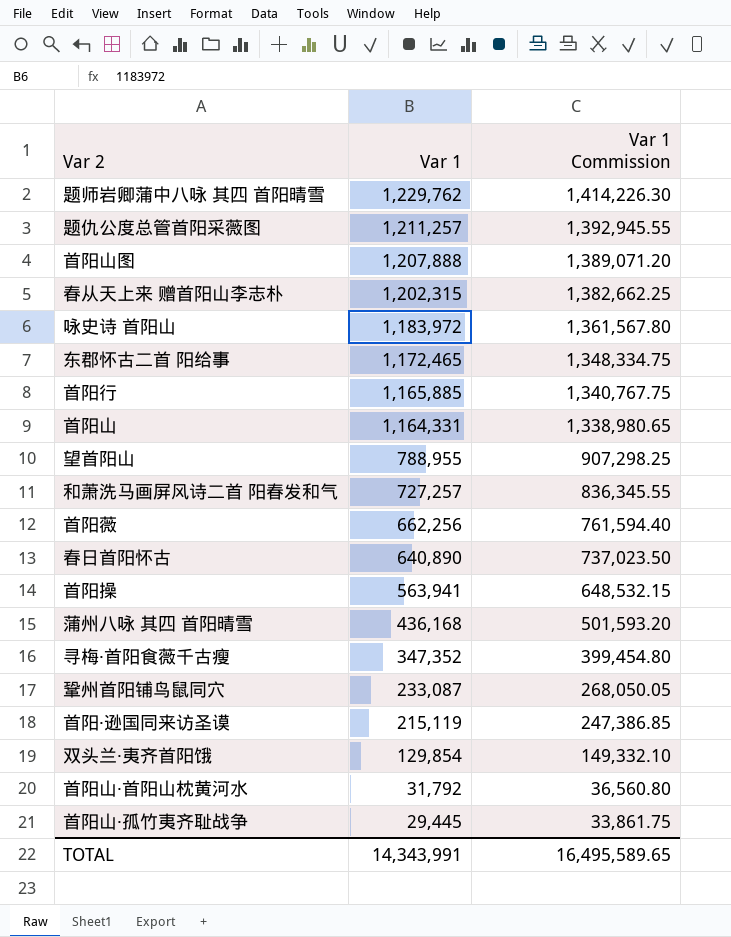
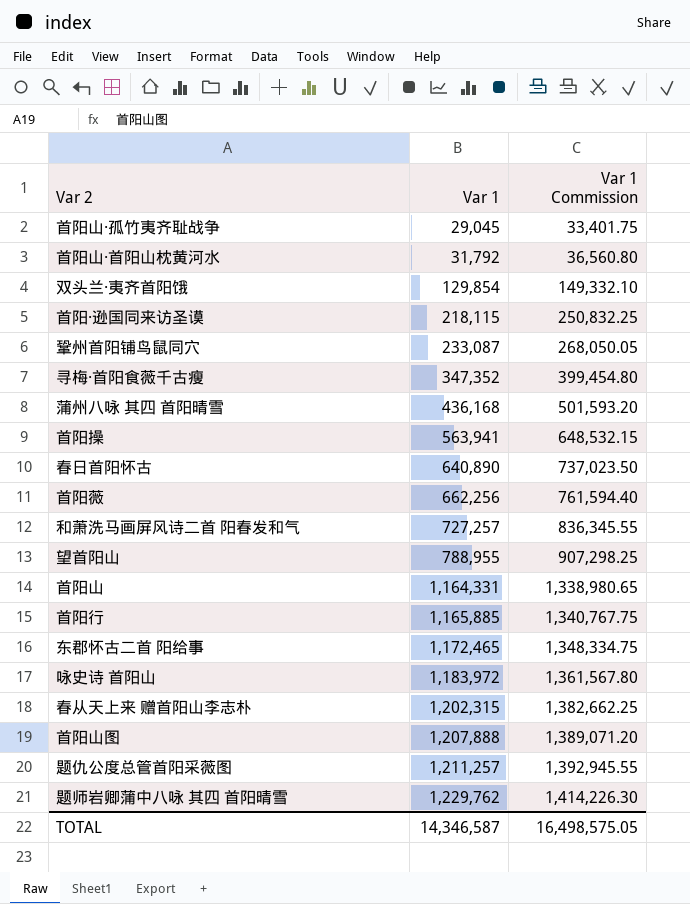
row order: Var 1 descending -> Var 1 ascending
首阳山·孤竹夷齐耻战争 | Var 1: 29,445 -> 29,045
首阳山·孤竹夷齐耻战争 | Var 1 Commission: 33,861.75 -> 33,401.75
首阳·逊国同来访圣谟 | Var 1: 215,119 -> 218,115
首阳·逊国同来访圣谟 | Var 1 Commission: 247,386.85 -> 250,832.25
TOTAL | Var 1: 14,343,991 -> 14,346,587
TOTAL | Var 1 Commission: 16,495,589.65 -> 16,498,575.05

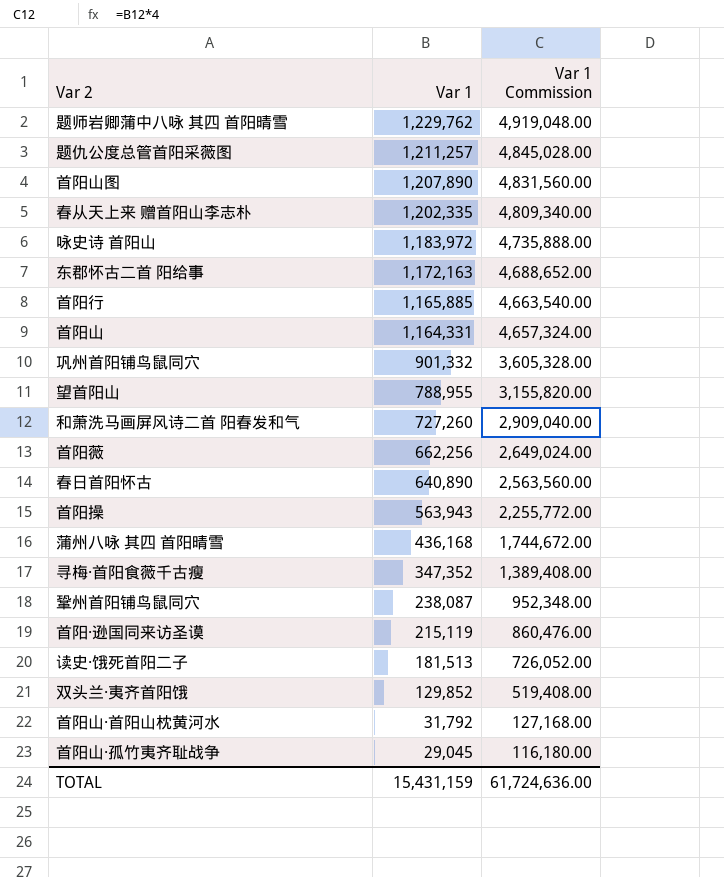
row order: Var 1 ascending -> Var 1 descending
column Var 1 Commission | formula: [Var 1] * 1.15 -> [Var 1] * 4
首阳山图 | Var 1: 1,207,888 -> 1,207,890
春从天上来 赠首阳山李志朴 | Var 1: 1,202,315 -> 1,202,335
东郡怀古二首 阳给事 | Var 1: 1,172,465 -> 1,172,163
row 巩州首阳铺鸟鼠同穴: none -> 901,332 | 3,605,328.00
和萧洗马画屏风诗二首 阳春发和气 | Var 1: 727,257 -> 727,260
首阳操 | Var 1: 563,941 -> 563,943
鞏州首阳铺鸟鼠同穴 | Var 1: 233,087 -> 238,087
首阳·逊国同来访圣谟 | Var 1: 218,115 -> 215,119
row 读史·饿死首阳二子: none -> 181,513 | 726,052.00
双头兰·夷齐首阳饿 | Var 1: 129,854 -> 129,852
TOTAL | Var 1: 14,346,587 -> 15,431,159
TOTAL | Var 1 Commission: 16,498,575.05 -> 61,724,636.00

